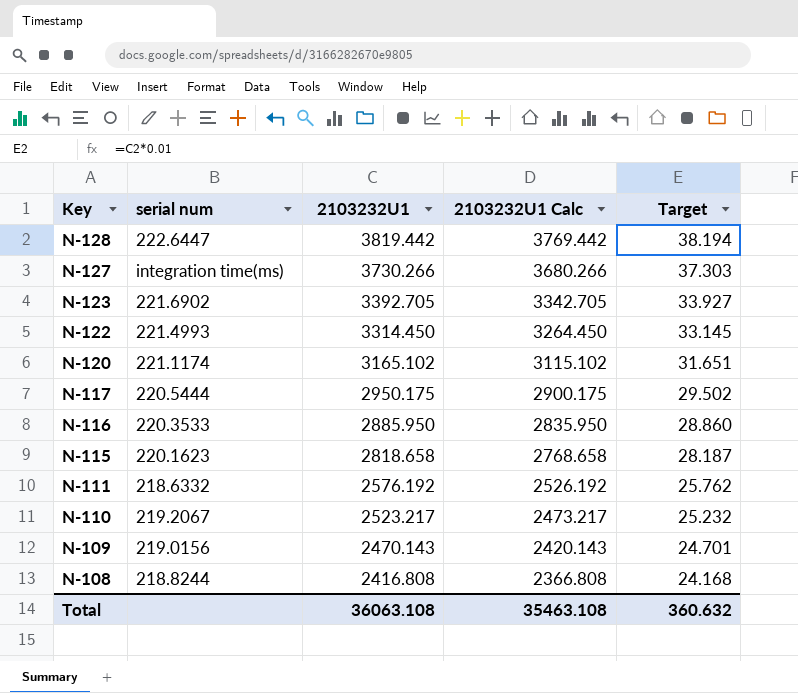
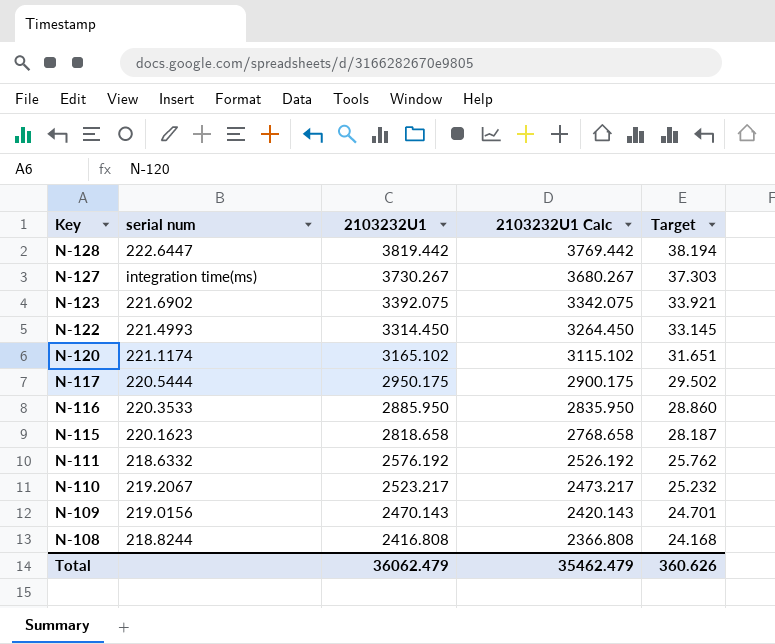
N-127 | 2103232U1: 3730.266 -> 3730.267
N-127 | 2103232U1 Calc: 3680.266 -> 3680.267
N-123 | 2103232U1: 3392.705 -> 3392.075
N-123 | 2103232U1 Calc: 3342.705 -> 3342.075
N-123 | Target: 33.927 -> 33.921
Total | 2103232U1: 36063.108 -> 36062.479
Total | 2103232U1 Calc: 35463.108 -> 35462.479
Total | Target: 360.632 -> 360.626

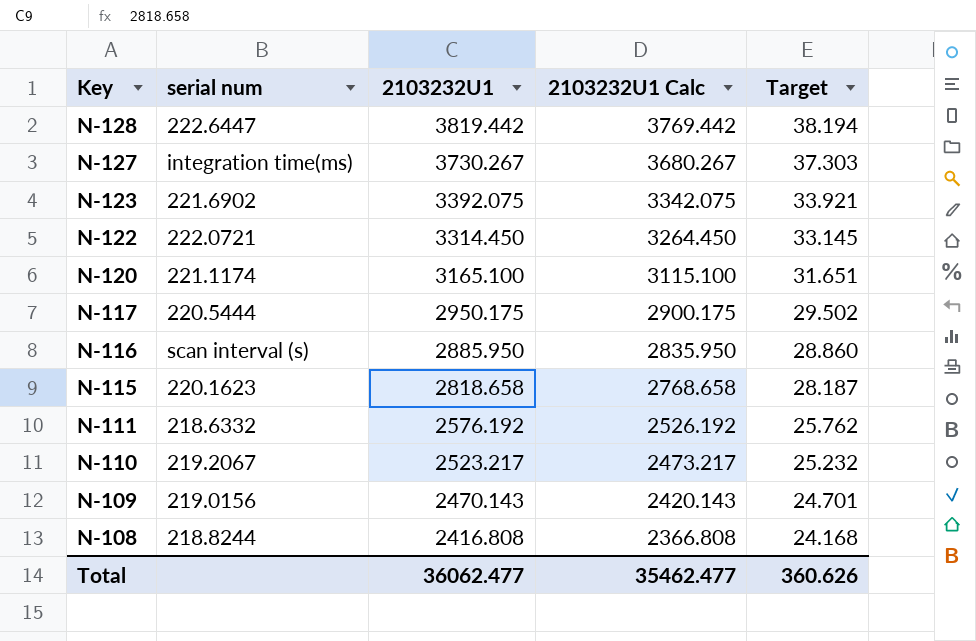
N-122 | serial num: 221.4993 -> 222.0721
N-120 | 2103232U1: 3165.102 -> 3165.100
N-120 | 2103232U1 Calc: 3115.102 -> 3115.100
N-116 | serial num: 220.3533 -> scan interval (s)
Total | 2103232U1: 36062.479 -> 36062.477
Total | 2103232U1 Calc: 35462.479 -> 35462.477

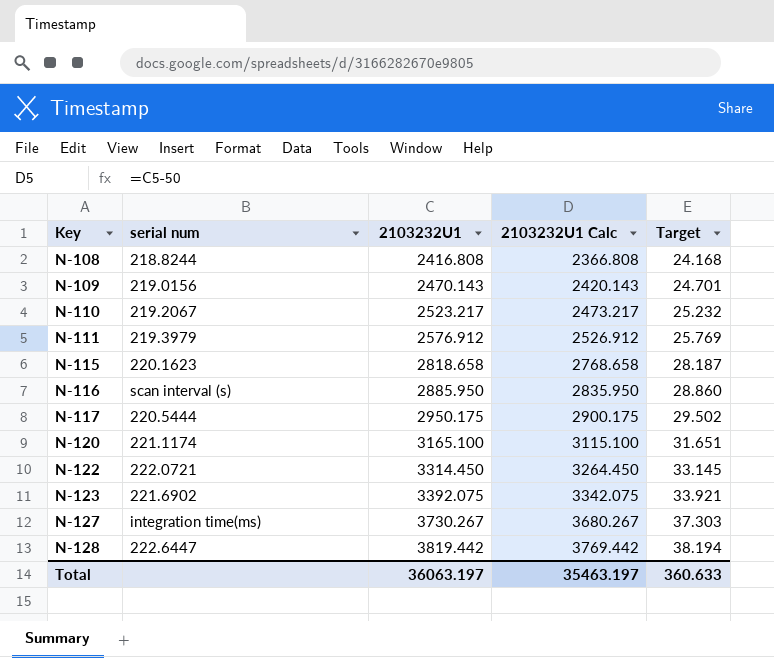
row order: Key descending -> Key ascending
N-111 | serial num: 218.6332 -> 219.3979
N-111 | 2103232U1: 2576.192 -> 2576.912
N-111 | 2103232U1 Calc: 2526.192 -> 2526.912
N-111 | Target: 25.762 -> 25.769
Total | 2103232U1: 36062.477 -> 36063.197
Total | 2103232U1 Calc: 35462.477 -> 35463.197
Total | Target: 360.626 -> 360.633

